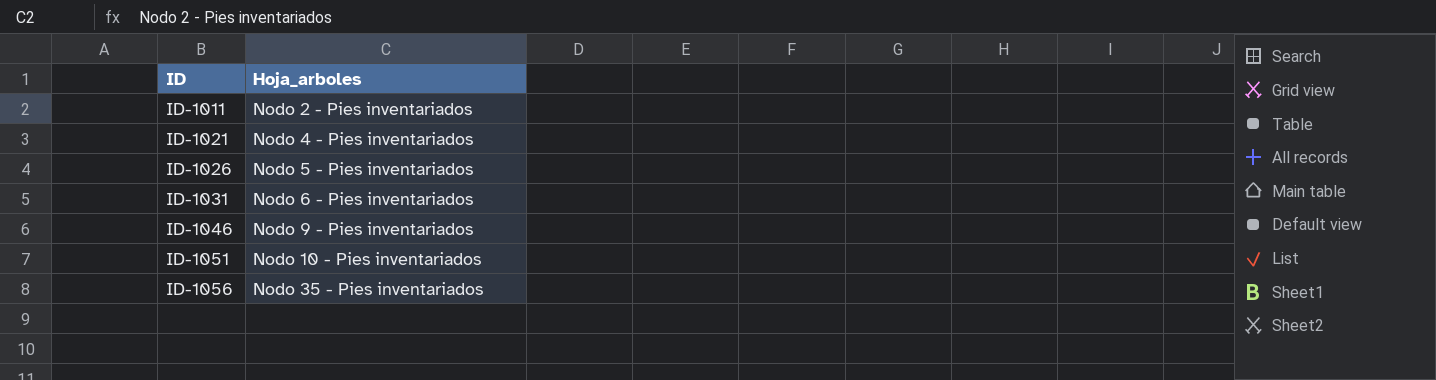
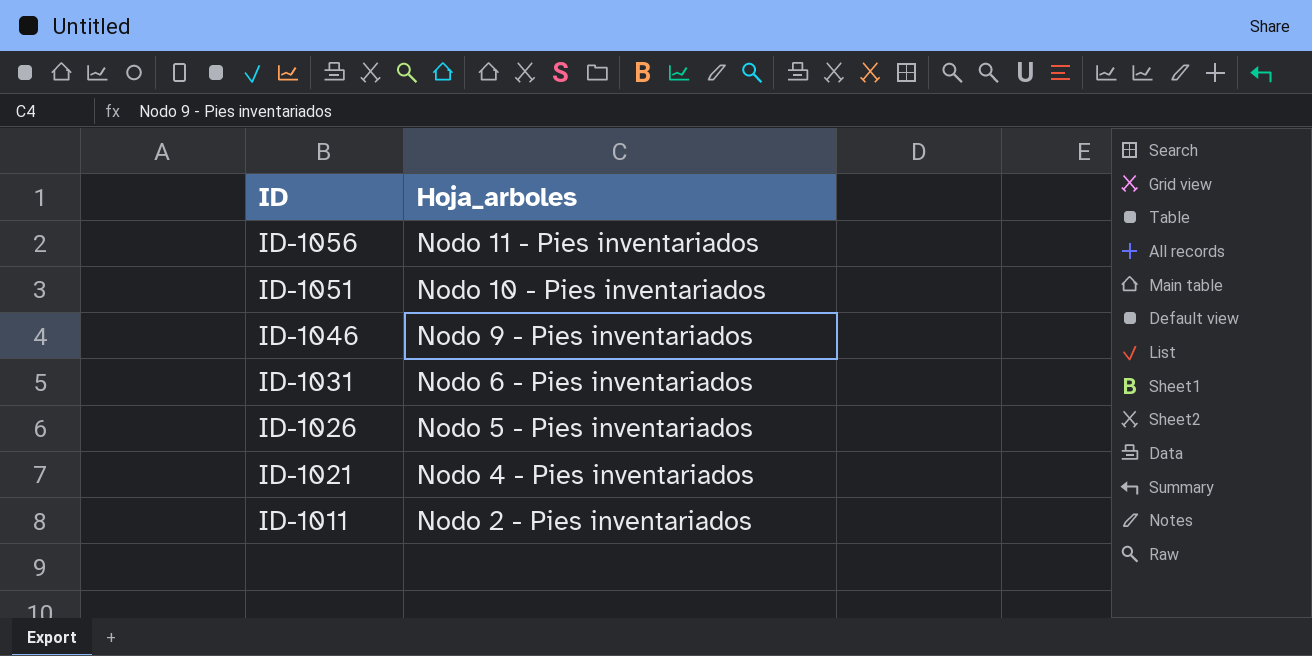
row order: ID ascending -> ID descending
ID-1056 | Hoja_arboles: Nodo 35 - Pies inventariados -> Nodo 11 - Pies inventariados

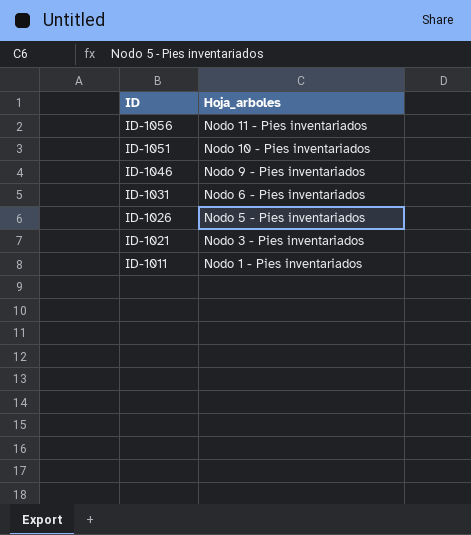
ID-1021 | Hoja_arboles: Nodo 4 - Pies inventariados -> Nodo 3 - Pies inventariados
ID-1011 | Hoja_arboles: Nodo 2 - Pies inventariados -> Nodo 1 - Pies inventariados

